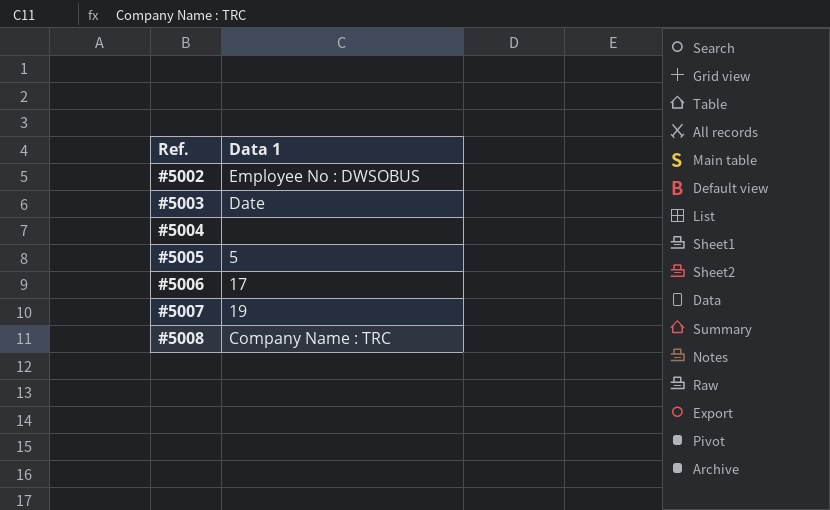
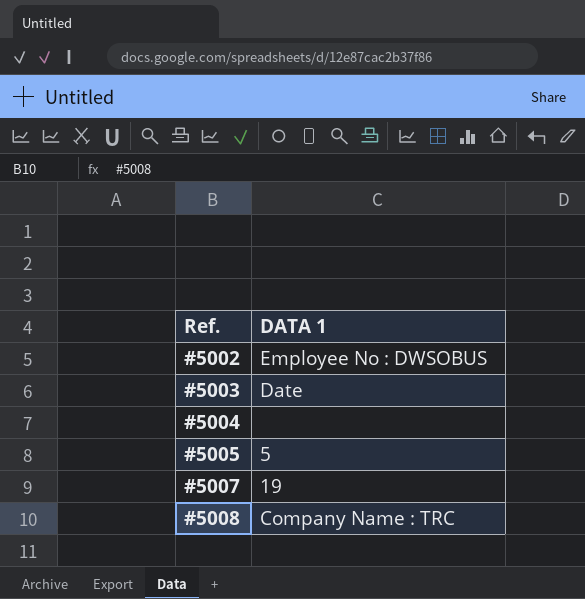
column name: Data 1 -> DATA 1
row #5006: 17 -> none

